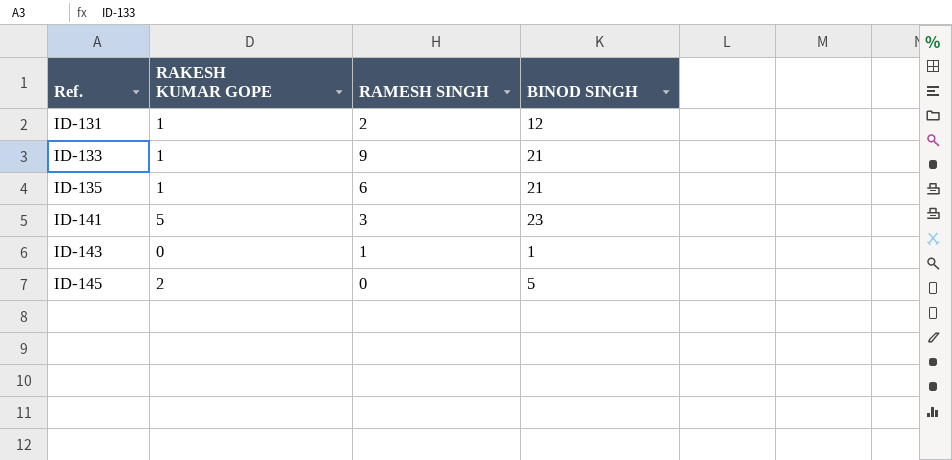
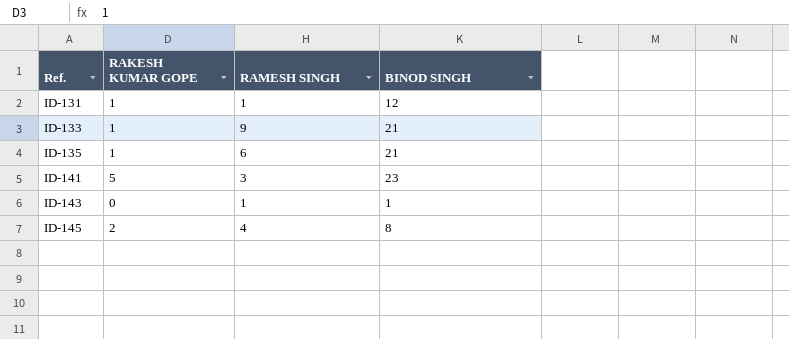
ID-131 | RAMESH SINGH: 2 -> 1
ID-145 | RAMESH SINGH: 0 -> 4
ID-145 | BINOD SINGH: 5 -> 8

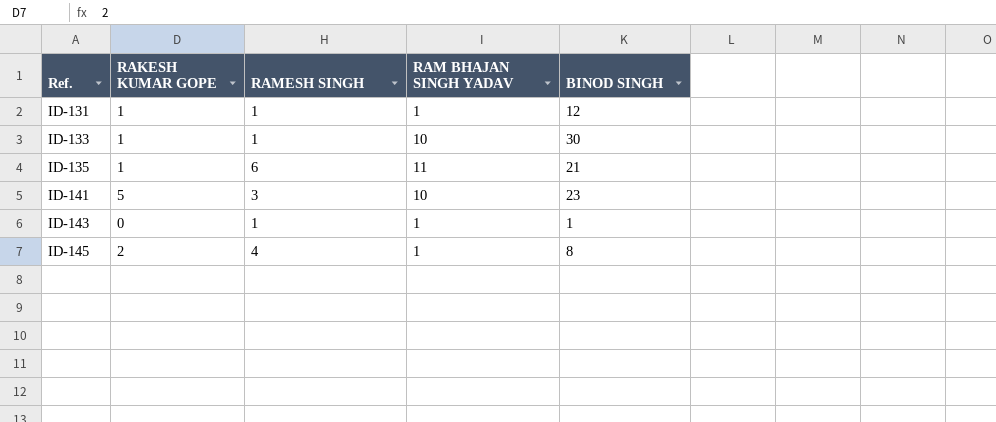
column RAM BHAJAN SINGH YADAV | position: none -> 4
ID-133 | RAMESH SINGH: 9 -> 1
ID-133 | BINOD SINGH: 21 -> 30

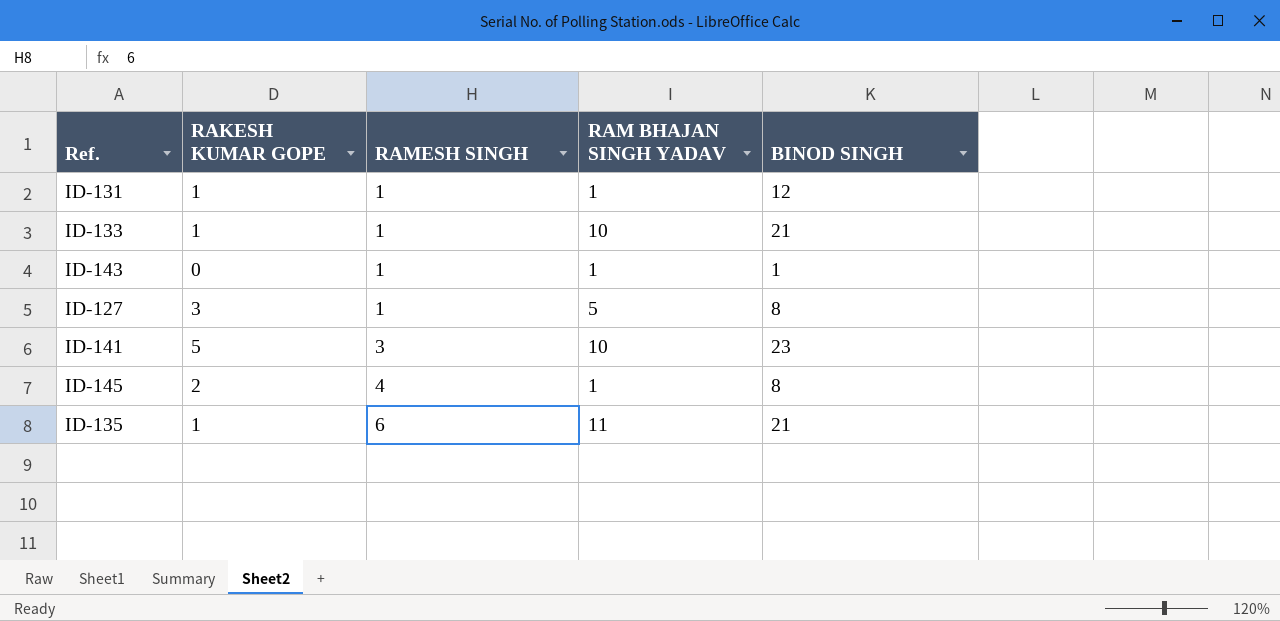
row order: Ref. ascending -> RAMESH SINGH ascending
ID-133 | BINOD SINGH: 30 -> 21
row ID-127: none -> 3 | 1 | 5 | 8

